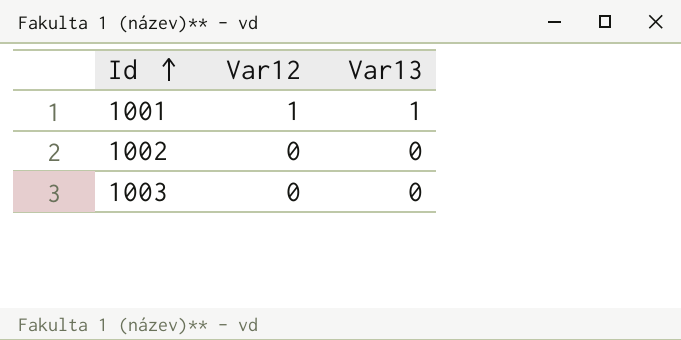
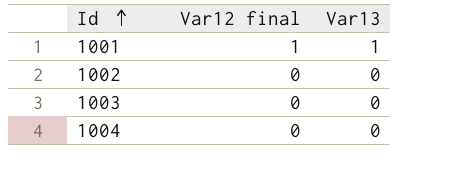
column name: Var12 -> Var12 final
row 1004: none -> 0 | 0

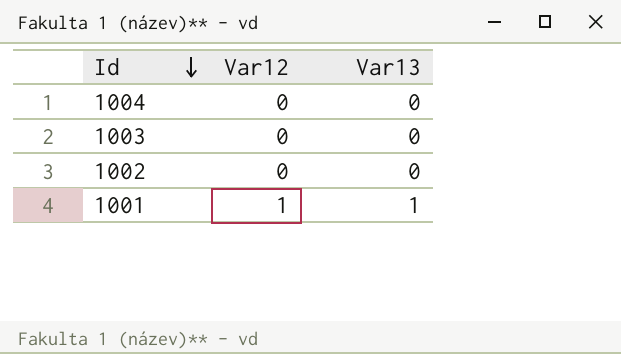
row order: Id ascending -> Id descending
column name: Var12 final -> Var12

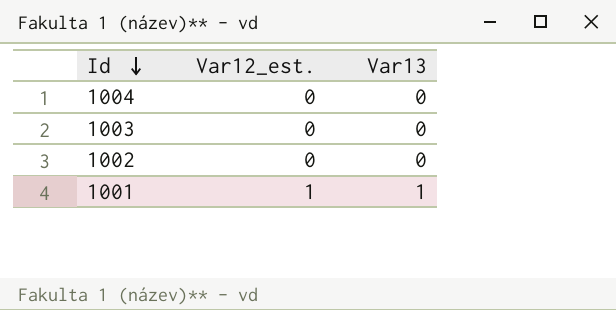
column name: Var12 -> Var12_est.

